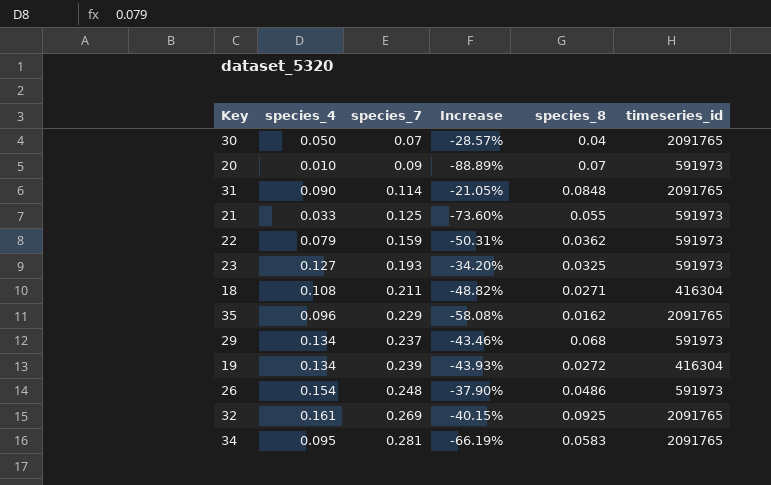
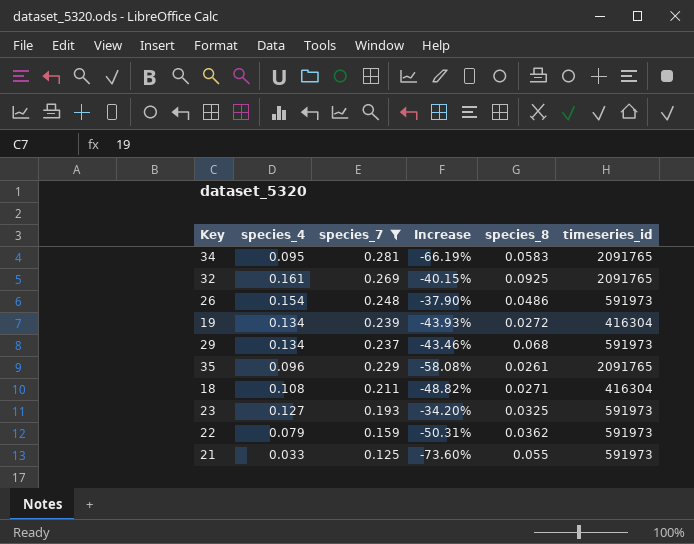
filter: none -> species_7 >= 0.125
row order: species_7 ascending -> species_7 descending
35 | species_8: 0.0162 -> 0.0261

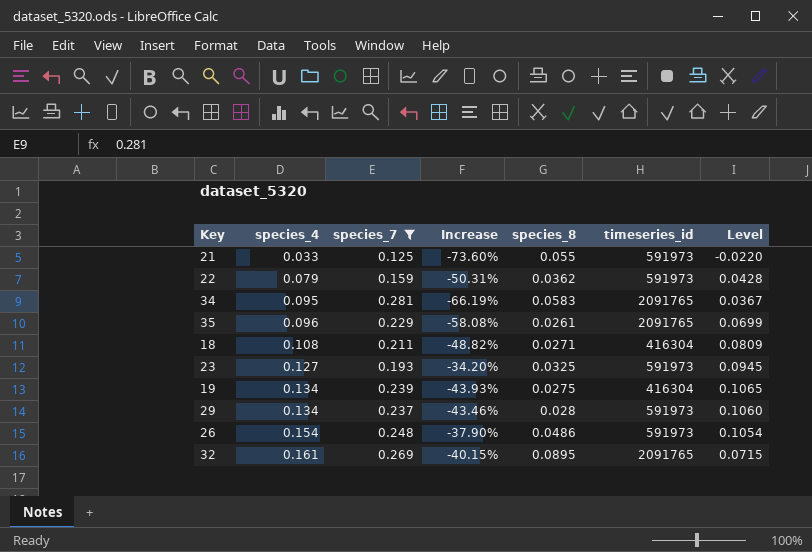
row order: species_7 descending -> species_4 ascending
column Level | formula: none -> [species_4] - [species_8]
19 | species_8: 0.0272 -> 0.0275
29 | species_8: 0.068 -> 0.028
32 | species_8: 0.0925 -> 0.0895

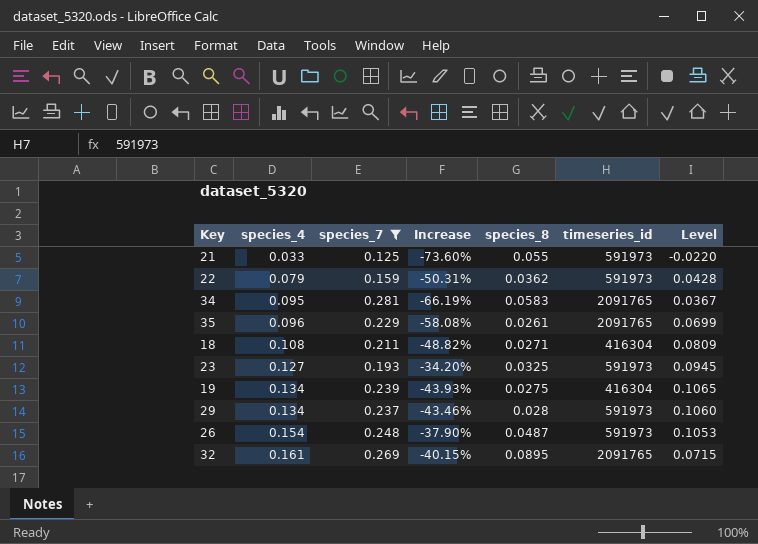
26 | species_8: 0.0486 -> 0.0487
26 | Level: 0.1054 -> 0.1053

